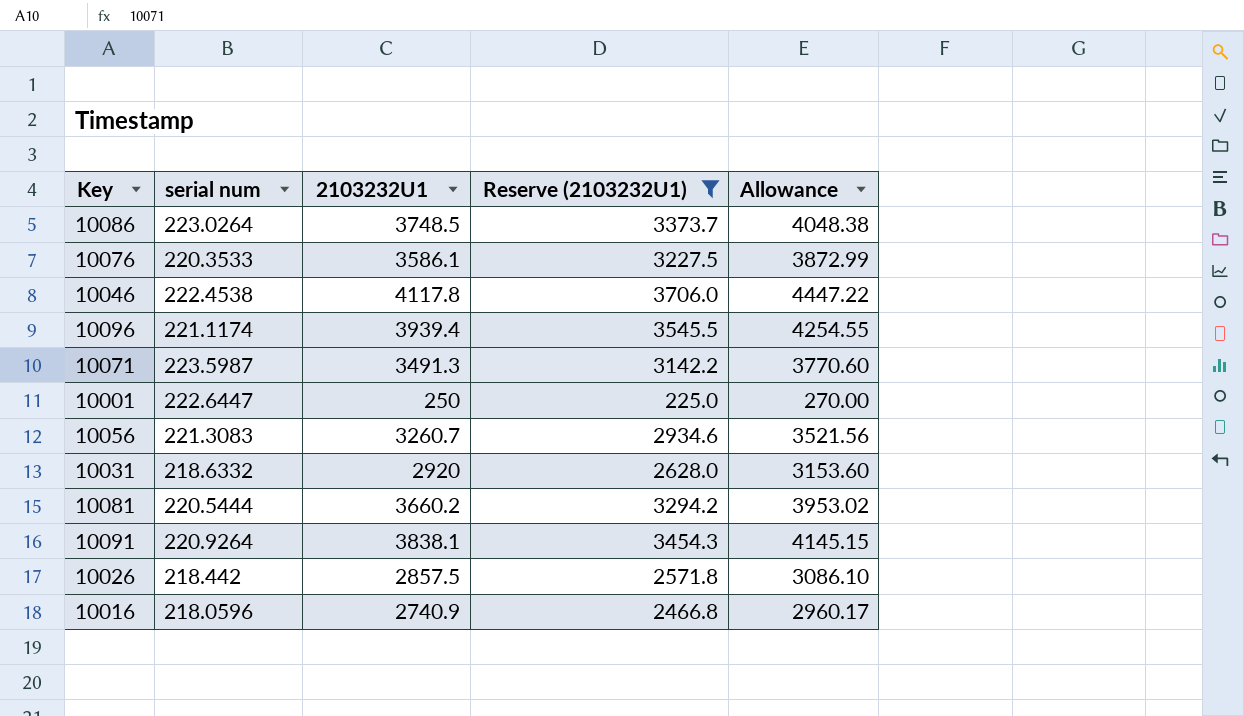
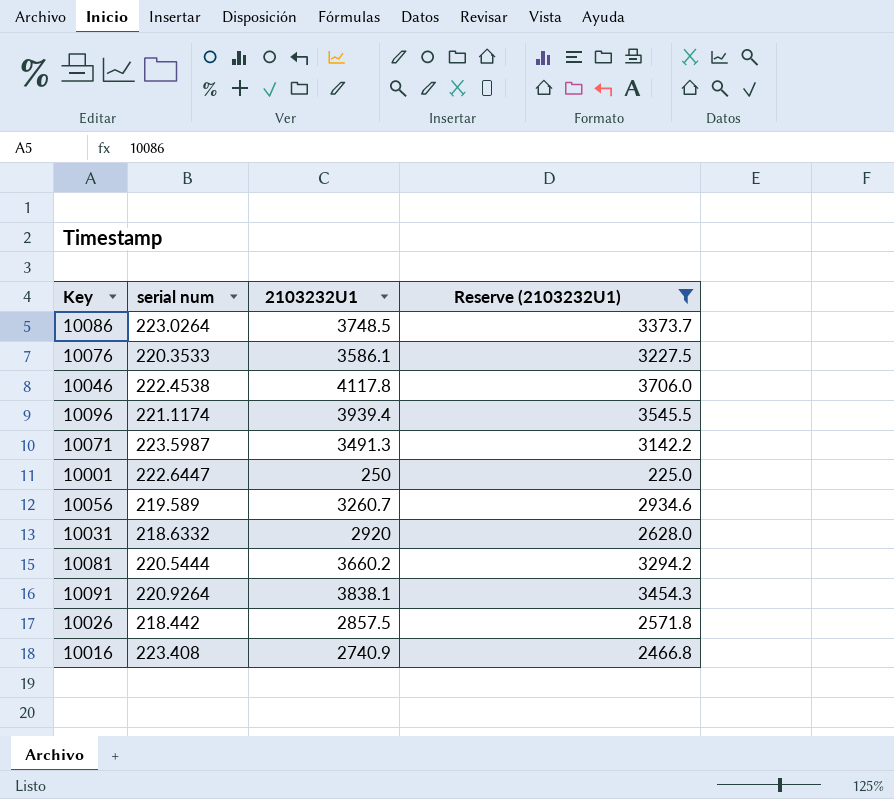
column Allowance | formula: [2103232U1] * 1.08 -> none
10056 | serial num: 221.3083 -> 219.589
10016 | serial num: 218.0596 -> 223.408

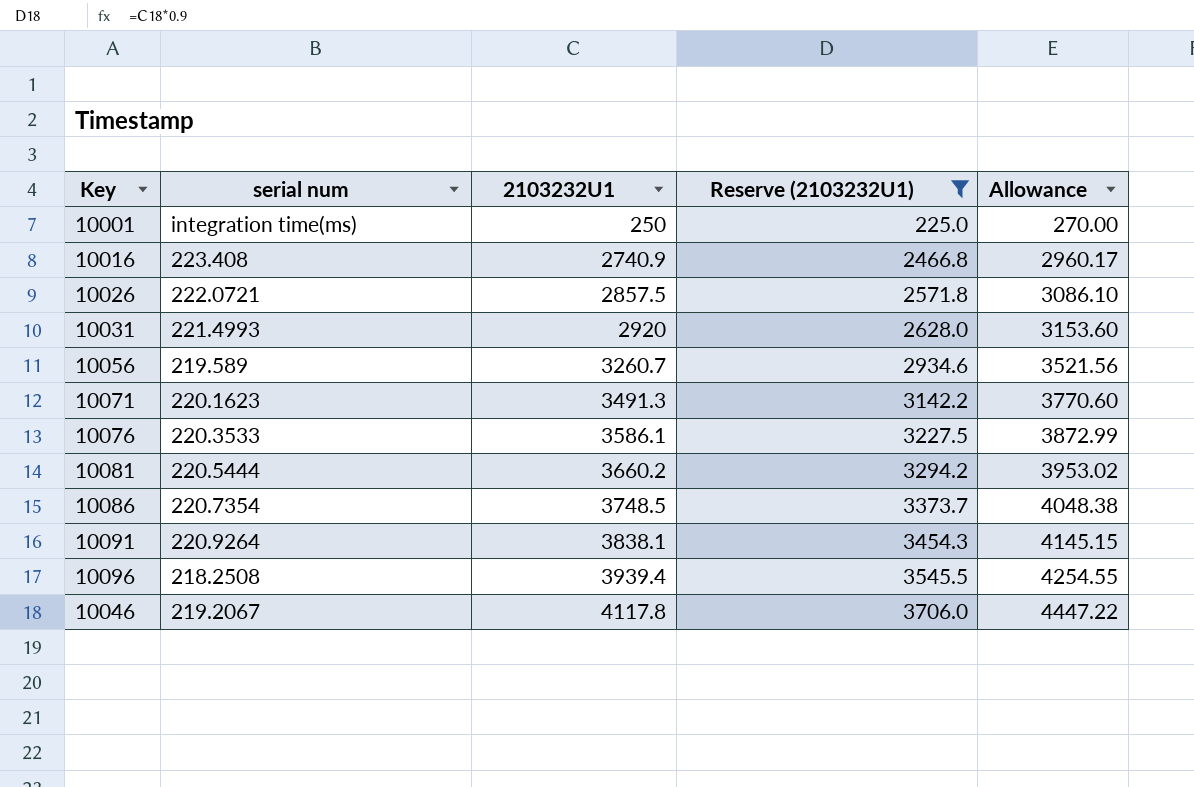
row order: none -> 2103232U1 ascending
column Allowance | formula: none -> [2103232U1] * 1.08
10001 | serial num: 222.6447 -> integration time(ms)
10026 | serial num: 218.442 -> 222.0721
10031 | serial num: 218.6332 -> 221.4993
10071 | serial num: 223.5987 -> 220.1623
10086 | serial num: 223.0264 -> 220.7354
10096 | serial num: 221.1174 -> 218.2508
10046 | serial num: 222.4538 -> 219.2067

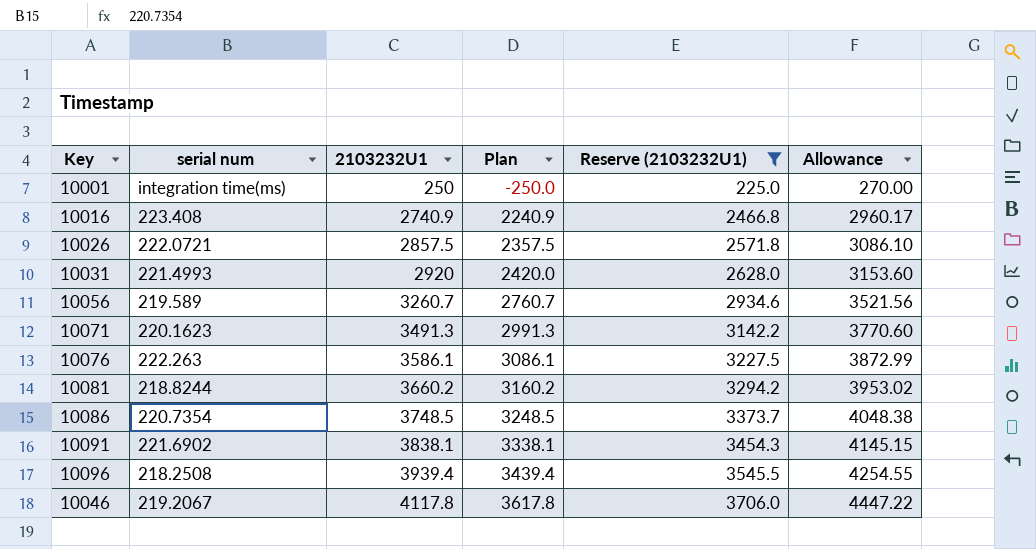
column Plan | formula: none -> [2103232U1] - 500
10076 | serial num: 220.3533 -> 222.263
10081 | serial num: 220.5444 -> 218.8244
10091 | serial num: 220.9264 -> 221.6902

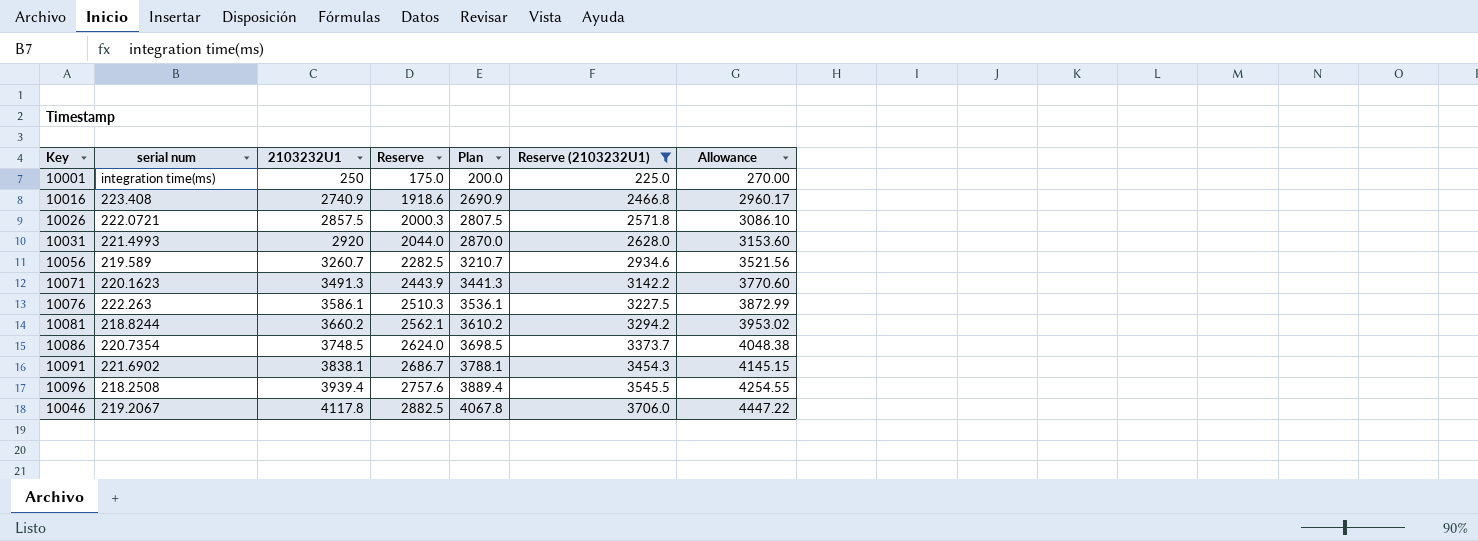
column Reserve | formula: none -> [2103232U1] * 0.7
column Plan | formula: [2103232U1] - 500 -> [2103232U1] - 50

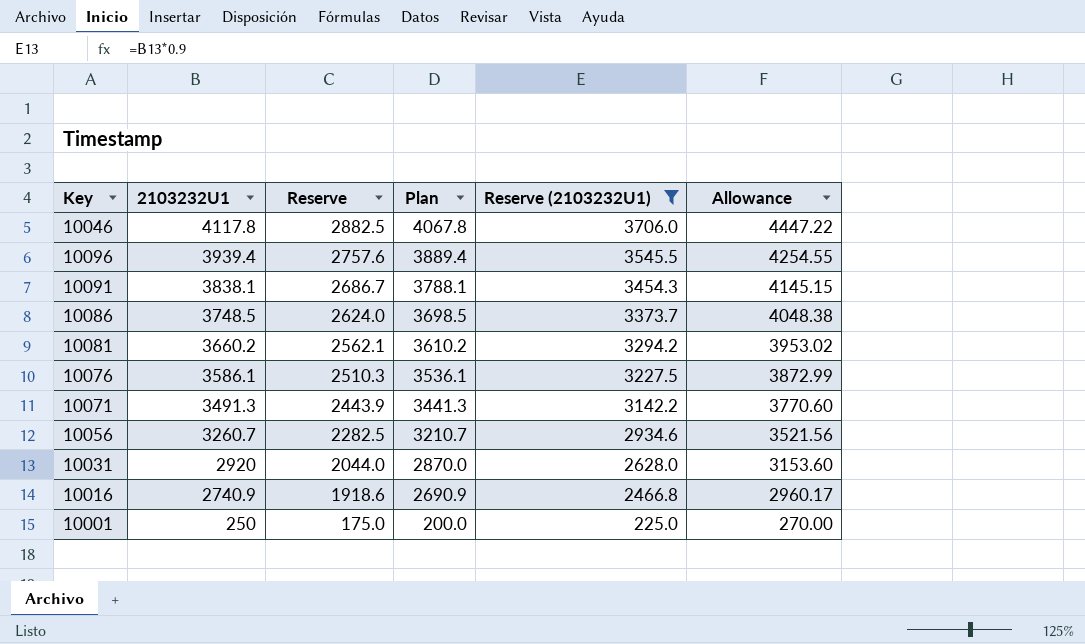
row order: 2103232U1 ascending -> 2103232U1 descending
column serial num | position: 2 -> none
row 10026: 222.0721 | 2857.5 | 2000.3 | 2807.5 | 2571.8 | 3086.10 -> none

